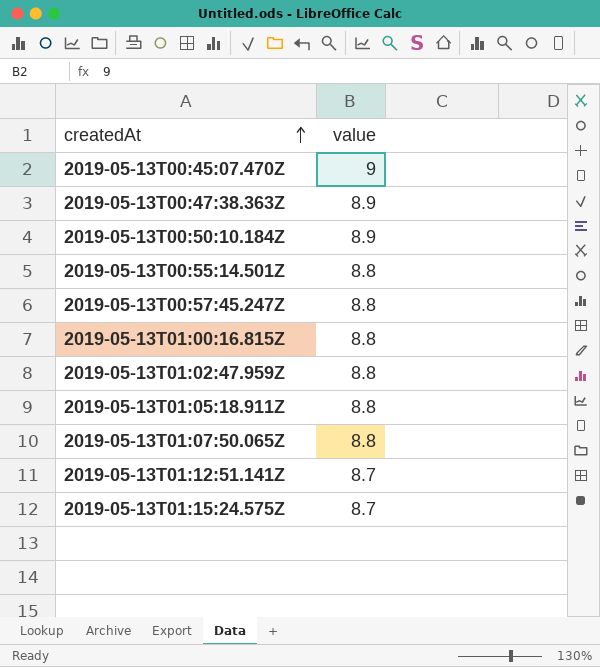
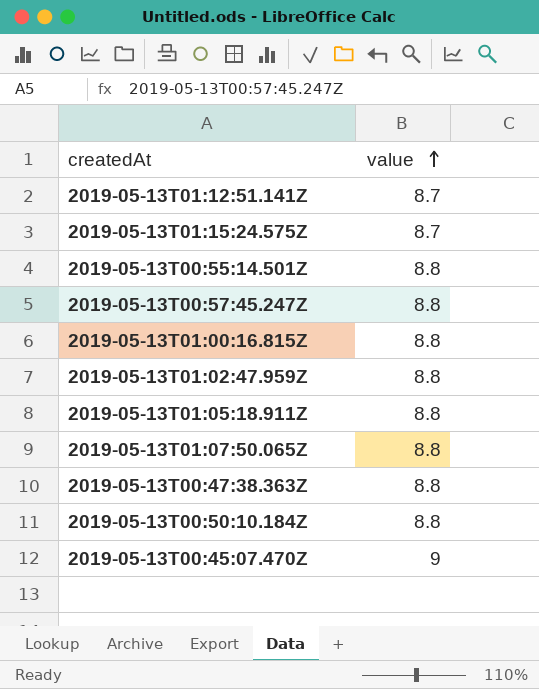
row order: createdAt ascending -> value ascending
2019-05-13T00:47:38.363Z | value: 8.9 -> 8.8
2019-05-13T00:50:10.184Z | value: 8.9 -> 8.8

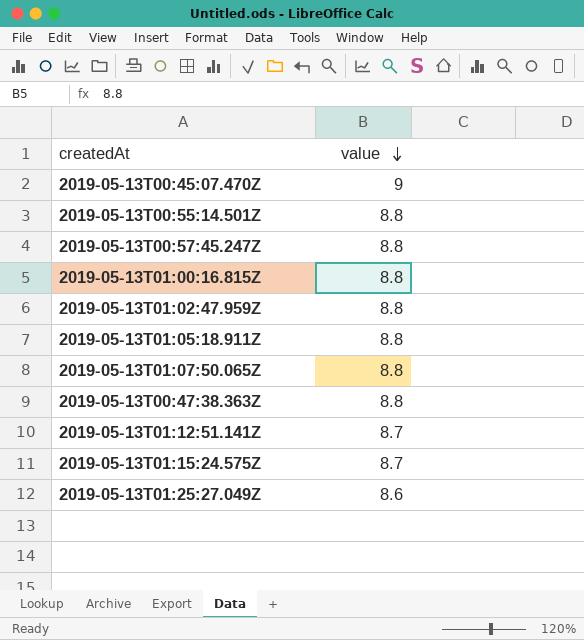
row order: value ascending -> value descending
row 2019-05-13T00:50:10.184Z: 8.8 -> none
row 2019-05-13T01:25:27.049Z: none -> 8.6

